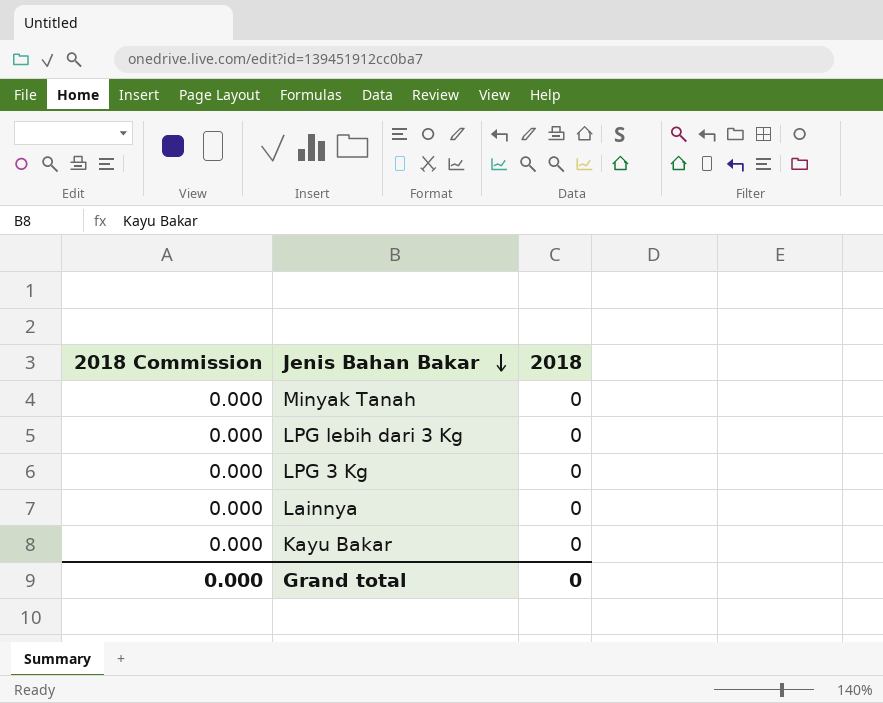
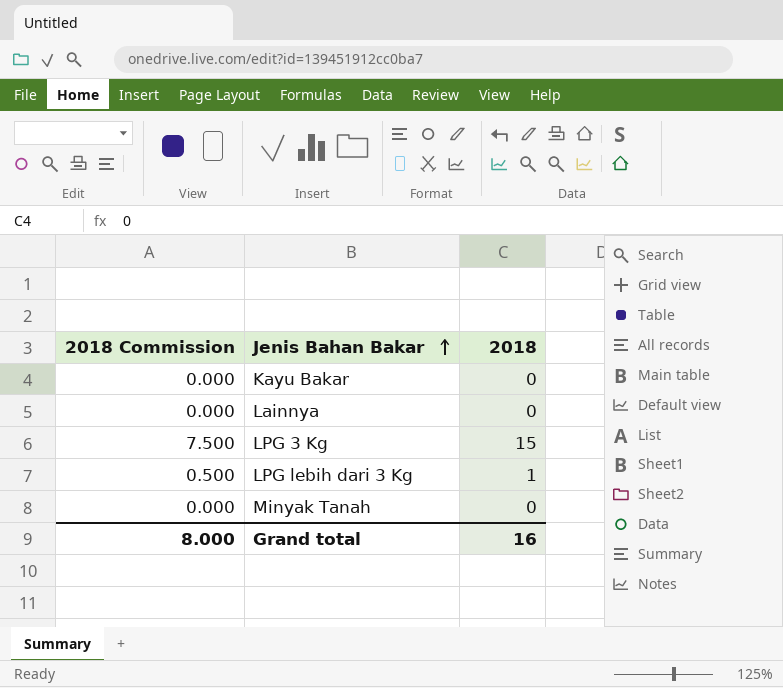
row order: Jenis Bahan Bakar descending -> Jenis Bahan Bakar ascending
LPG 3 Kg | 2018 Commission: 0.000 -> 7.500
LPG 3 Kg | 2018: 0 -> 15
LPG lebih dari 3 Kg | 2018 Commission: 0.000 -> 0.500
LPG lebih dari 3 Kg | 2018: 0 -> 1
Grand total | 2018 Commission: 0.000 -> 8.000
Grand total | 2018: 0 -> 16

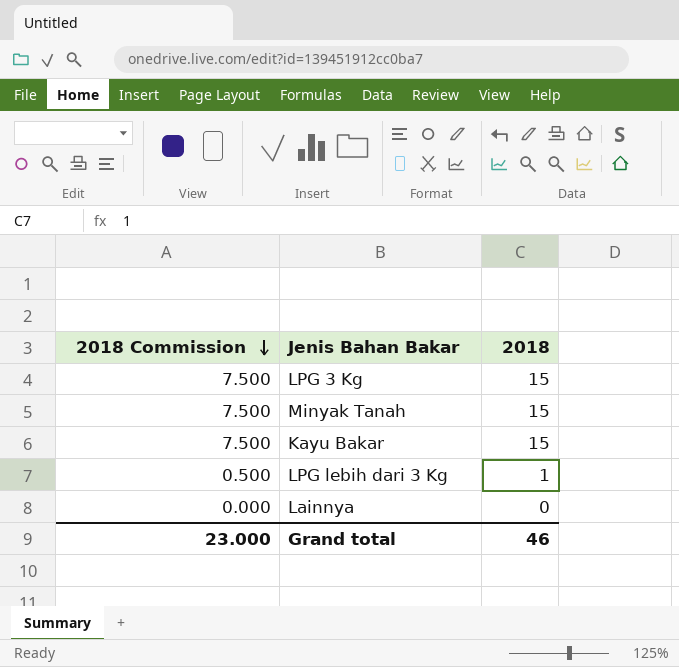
row order: Jenis Bahan Bakar ascending -> 2018 Commission descending
Minyak Tanah | 2018 Commission: 0.000 -> 7.500
Minyak Tanah | 2018: 0 -> 15
Kayu Bakar | 2018 Commission: 0.000 -> 7.500
Kayu Bakar | 2018: 0 -> 15
Grand total | 2018 Commission: 8.000 -> 23.000
Grand total | 2018: 16 -> 46

